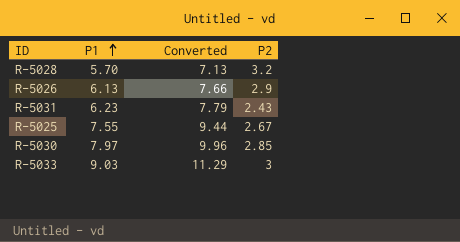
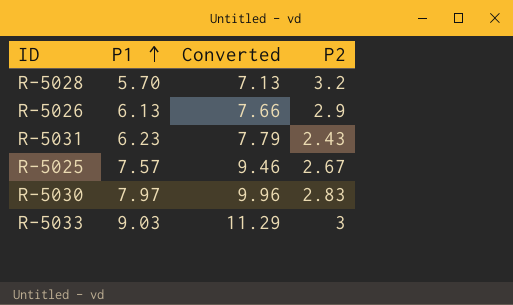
R-5025 | P1: 7.55 -> 7.57
R-5025 | Converted: 9.44 -> 9.46
R-5030 | P2: 2.85 -> 2.83

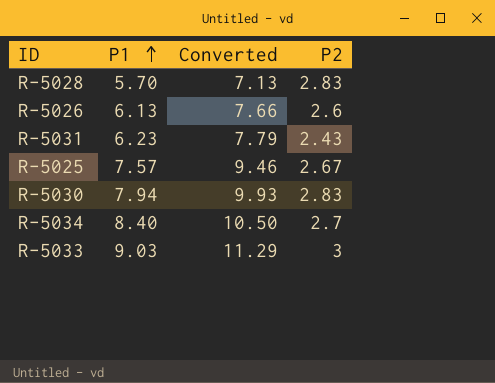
R-5028 | P2: 3.2 -> 2.83
R-5026 | P2: 2.9 -> 2.6
R-5030 | P1: 7.97 -> 7.94
R-5030 | Converted: 9.96 -> 9.93
row R-5034: none -> 8.40 | 10.50 | 2.7

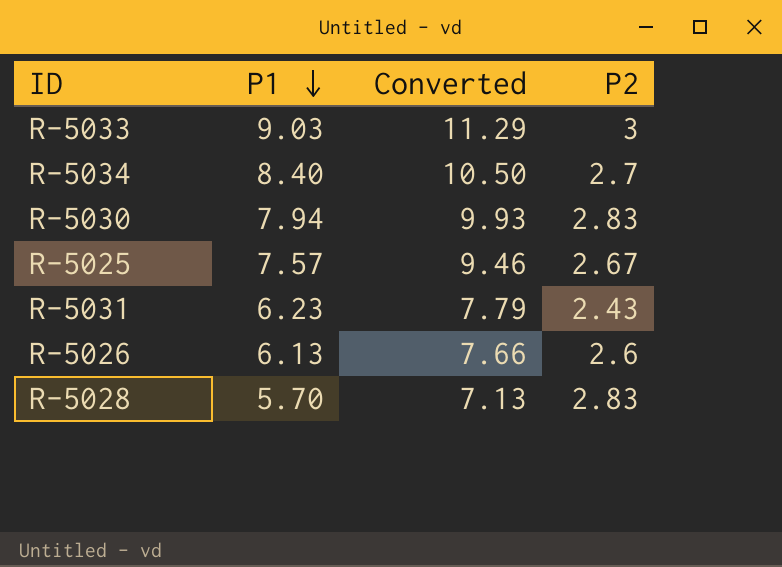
row order: P1 ascending -> P1 descending

